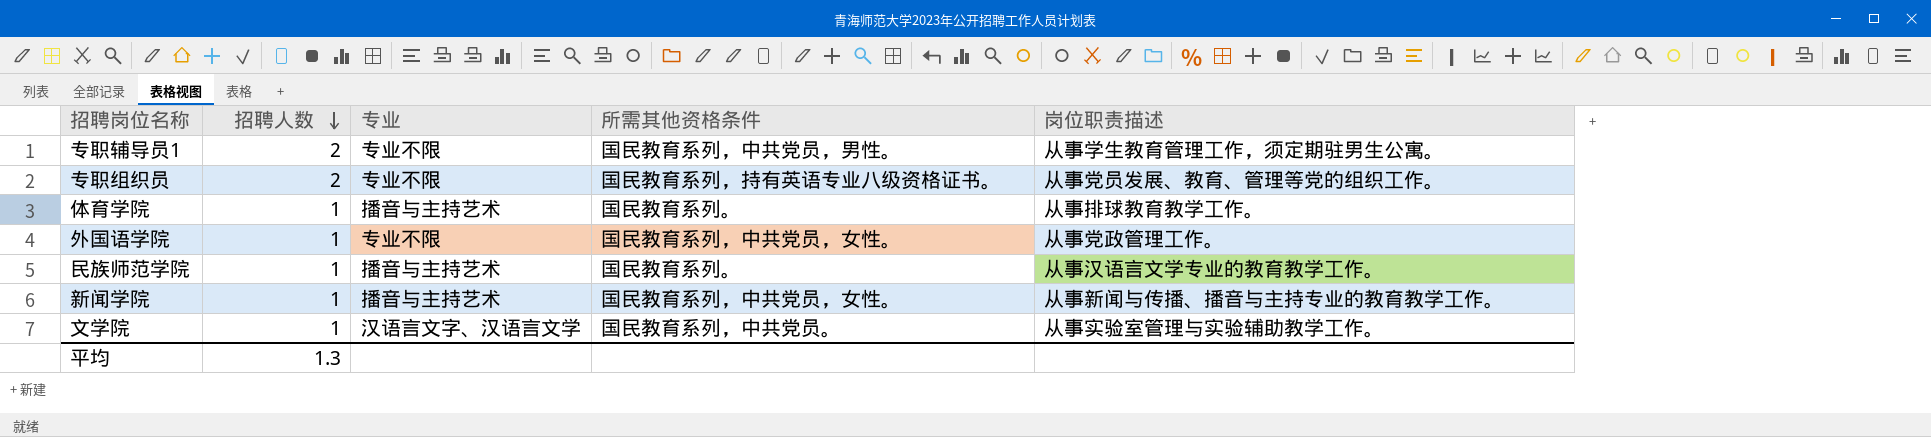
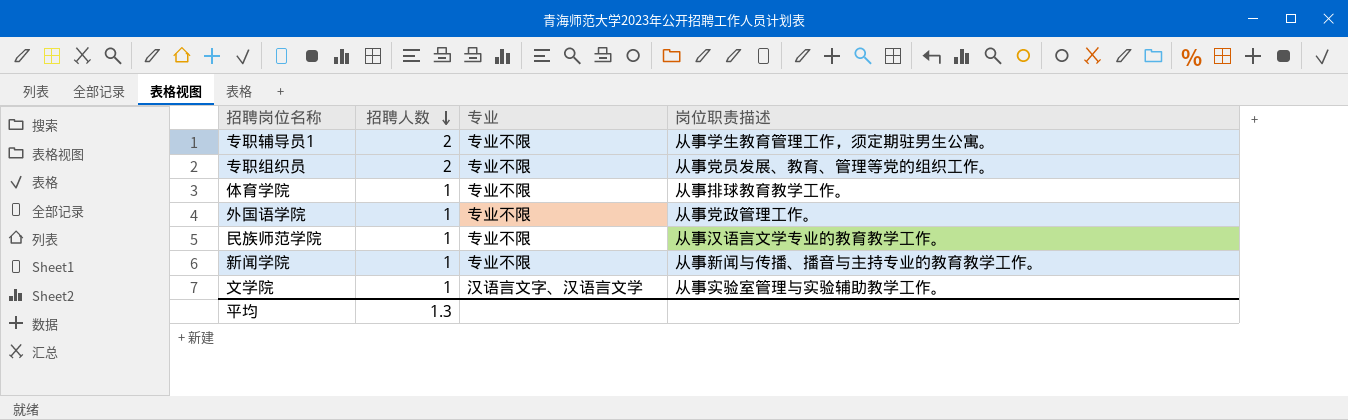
column 所需其他资格条件 | position: 4 -> none
体育学院 | 专业: 播音与主持艺术 -> 专业不限
民族师范学院 | 专业: 播音与主持艺术 -> 专业不限
新闻学院 | 专业: 播音与主持艺术 -> 专业不限

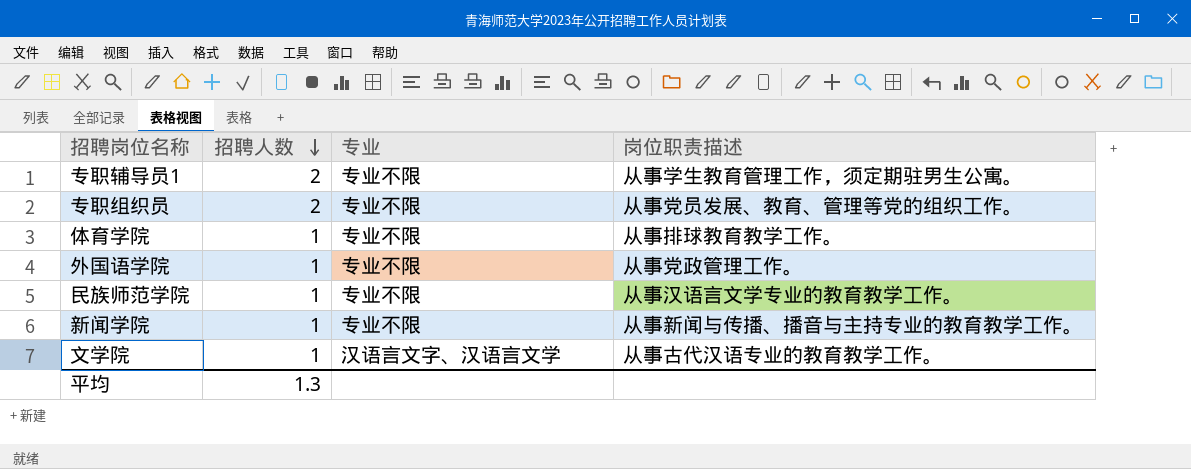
文学院 | 岗位职责描述: 从事实验室管理与实验辅助教学工作。 -> 从事古代汉语专业的教育教学工作。

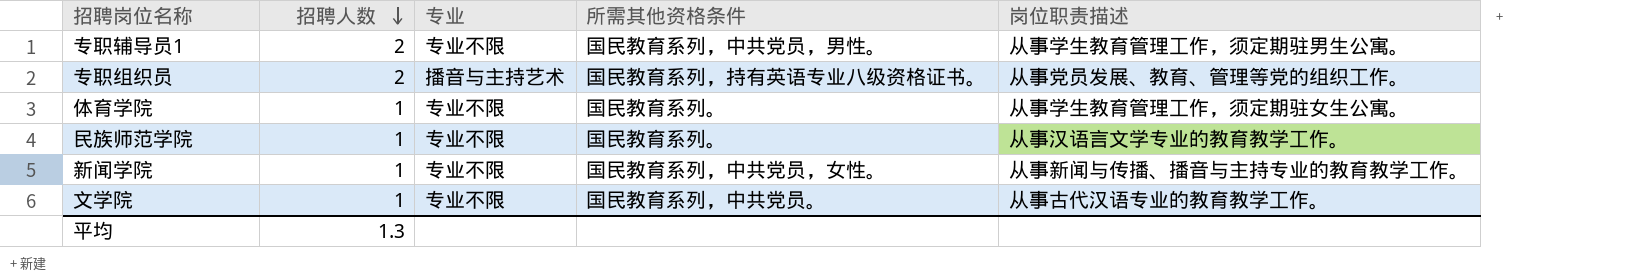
column 所需其他资格条件 | position: none -> 4
row 外国语学院: 1 | 专业不限 | 从事党政管理工作。 -> none
专职组织员 | 专业: 专业不限 -> 播音与主持艺术
体育学院 | 岗位职责描述: 从事排球教育教学工作。 -> 从事学生教育管理工作，须定期驻女生公寓。
文学院 | 专业: 汉语言文字、汉语言文学 -> 专业不限

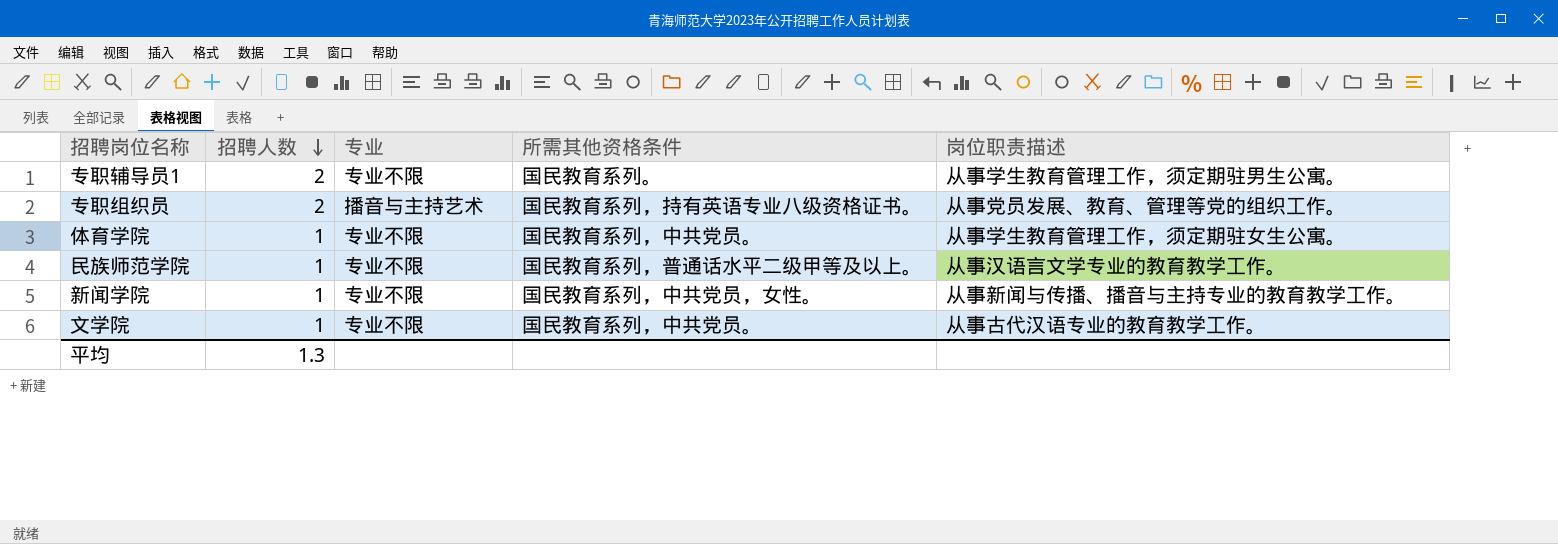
专职辅导员1 | 所需其他资格条件: 国民教育系列，中共党员，男性。 -> 国民教育系列。
体育学院 | 所需其他资格条件: 国民教育系列。 -> 国民教育系列，中共党员。
民族师范学院 | 所需其他资格条件: 国民教育系列。 -> 国民教育系列，普通话水平二级甲等及以上。

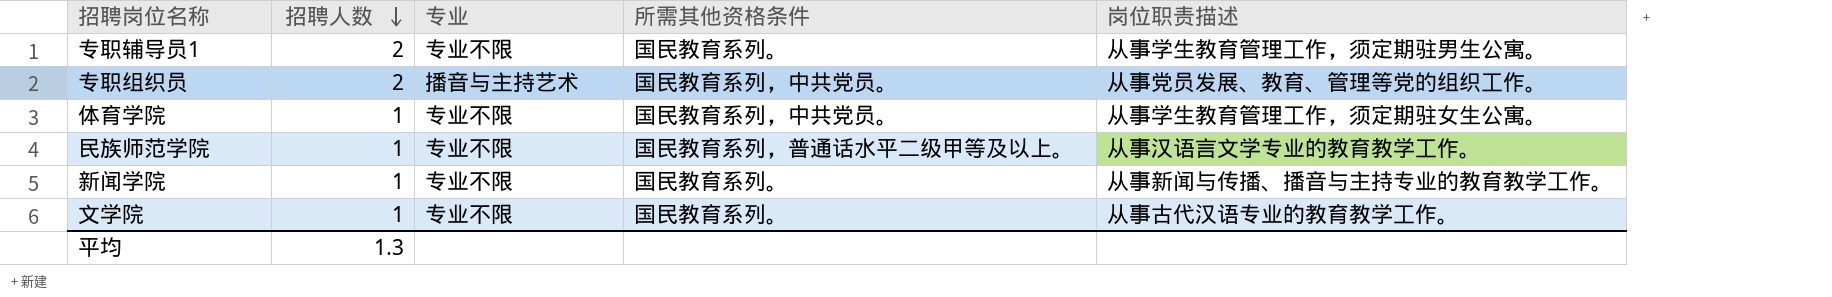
专职组织员 | 所需其他资格条件: 国民教育系列，持有英语专业八级资格证书。 -> 国民教育系列，中共党员。
新闻学院 | 所需其他资格条件: 国民教育系列，中共党员，女性。 -> 国民教育系列。
文学院 | 所需其他资格条件: 国民教育系列，中共党员。 -> 国民教育系列。

